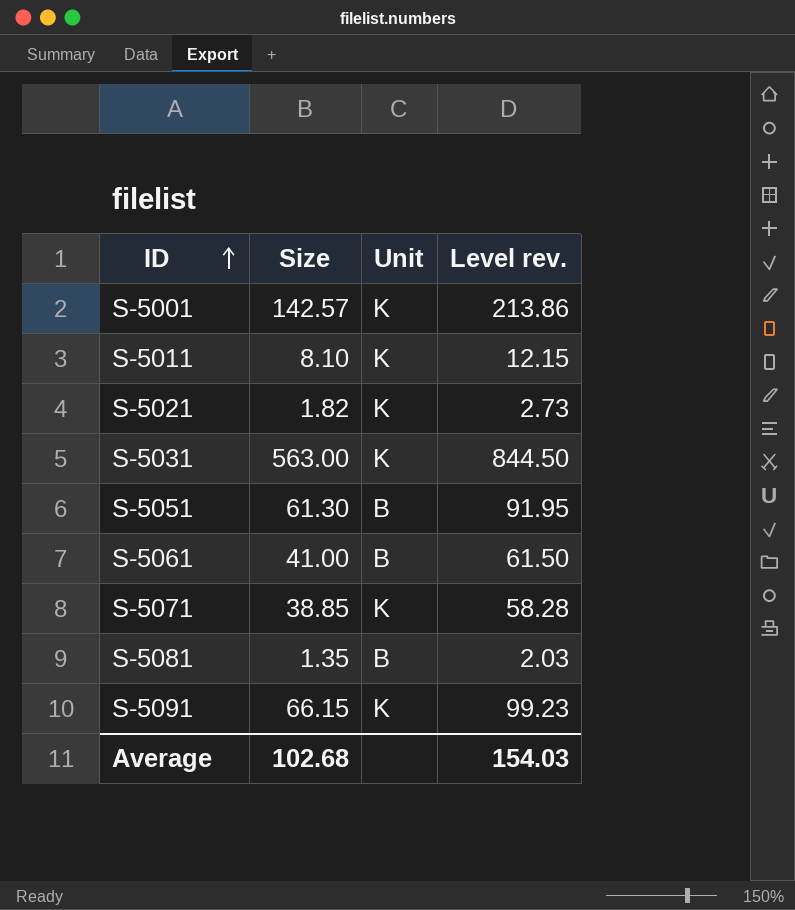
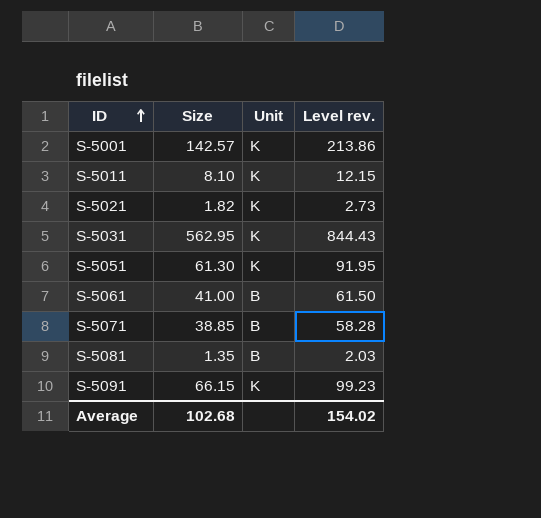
S-5031 | Size: 563.00 -> 562.95
S-5031 | Level rev.: 844.50 -> 844.43
S-5051 | Unit: B -> K
S-5071 | Unit: K -> B
Average | Level rev.: 154.03 -> 154.02

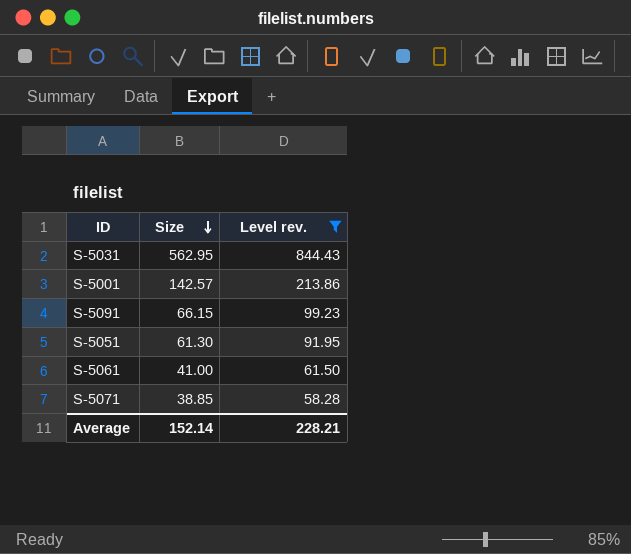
filter: none -> Level rev. >= 58.28
row order: ID ascending -> Size descending
column Unit | position: 3 -> none
Average | Size: 102.68 -> 152.14
Average | Level rev.: 154.02 -> 228.21

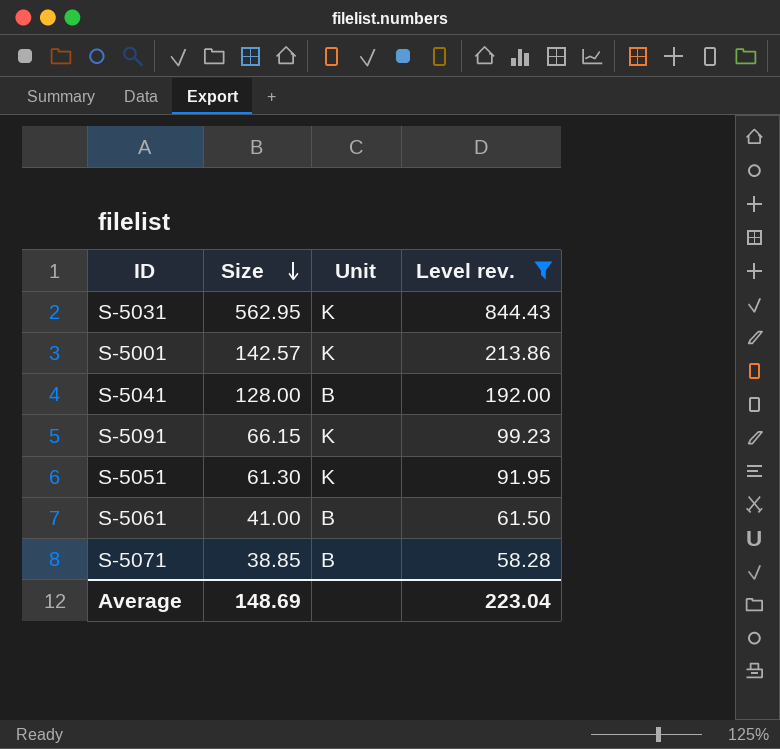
column Unit | position: none -> 3
row S-5041: none -> 128.00 | B | 192.00
Average | Size: 152.14 -> 148.69
Average | Level rev.: 228.21 -> 223.04

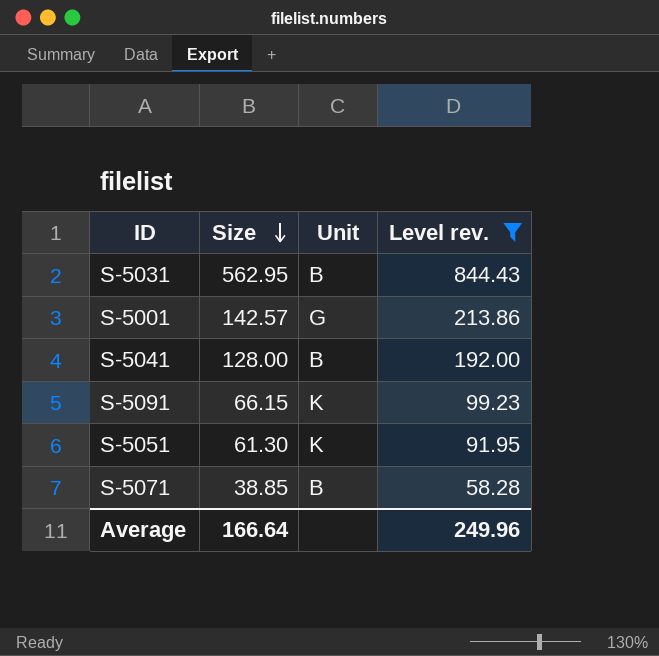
row S-5061: 41.00 | B | 61.50 -> none
S-5031 | Unit: K -> B
S-5001 | Unit: K -> G
Average | Size: 148.69 -> 166.64
Average | Level rev.: 223.04 -> 249.96

